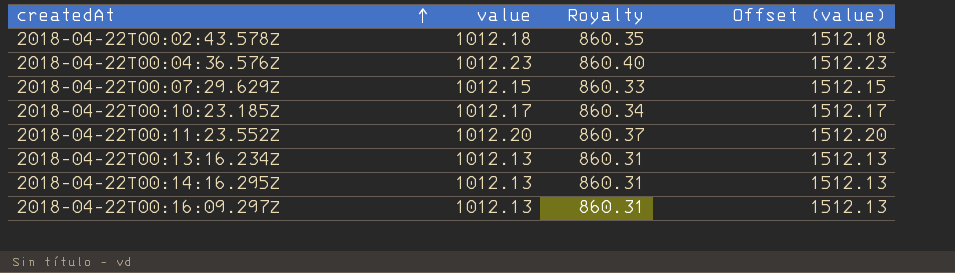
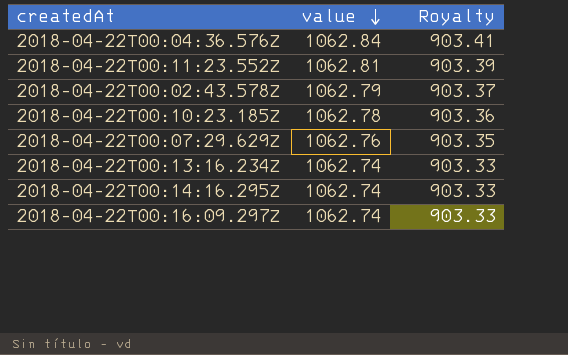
row order: createdAt ascending -> value descending
column Offset (value) | formula: [value] + 500 -> none
2018-04-22T00:04:36.576Z | value: 1012.23 -> 1062.84
2018-04-22T00:04:36.576Z | Royalty: 860.40 -> 903.41
2018-04-22T00:11:23.552Z | value: 1012.20 -> 1062.81
2018-04-22T00:11:23.552Z | Royalty: 860.37 -> 903.39
2018-04-22T00:02:43.578Z | value: 1012.18 -> 1062.79
2018-04-22T00:02:43.578Z | Royalty: 860.35 -> 903.37
2018-04-22T00:10:23.185Z | value: 1012.17 -> 1062.78
2018-04-22T00:10:23.185Z | Royalty: 860.34 -> 903.36
2018-04-22T00:07:29.629Z | value: 1012.15 -> 1062.76
2018-04-22T00:07:29.629Z | Royalty: 860.33 -> 903.35
2018-04-22T00:13:16.234Z | value: 1012.13 -> 1062.74
2018-04-22T00:13:16.234Z | Royalty: 860.31 -> 903.33
2018-04-22T00:14:16.295Z | value: 1012.13 -> 1062.74
2018-04-22T00:14:16.295Z | Royalty: 860.31 -> 903.33
2018-04-22T00:16:09.297Z | value: 1012.13 -> 1062.74
2018-04-22T00:16:09.297Z | Royalty: 860.31 -> 903.33

